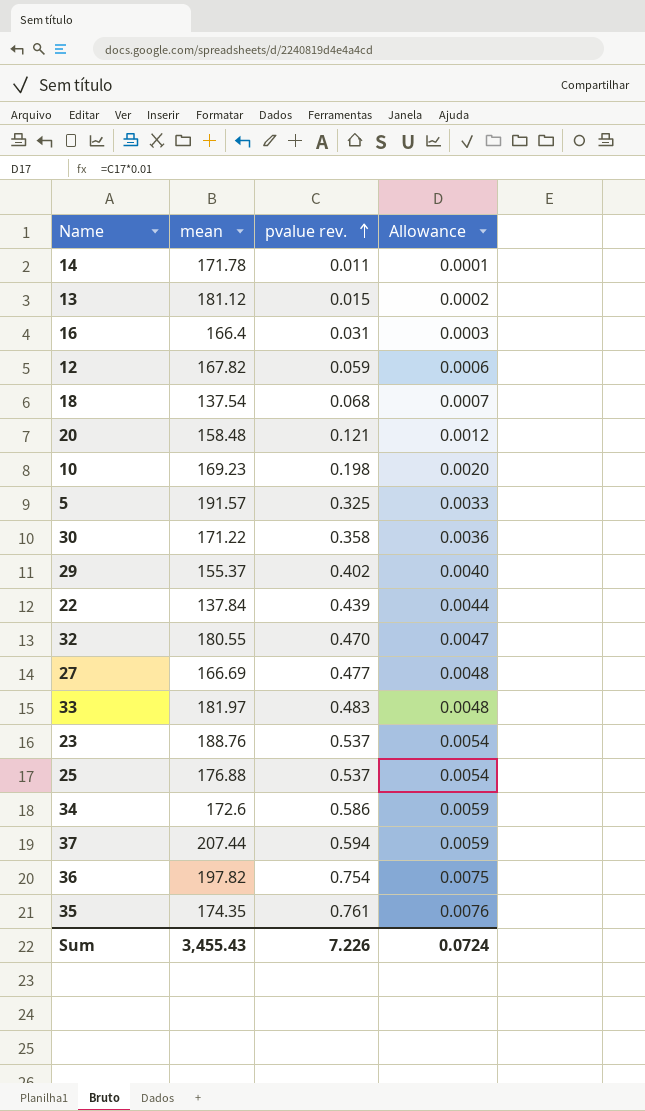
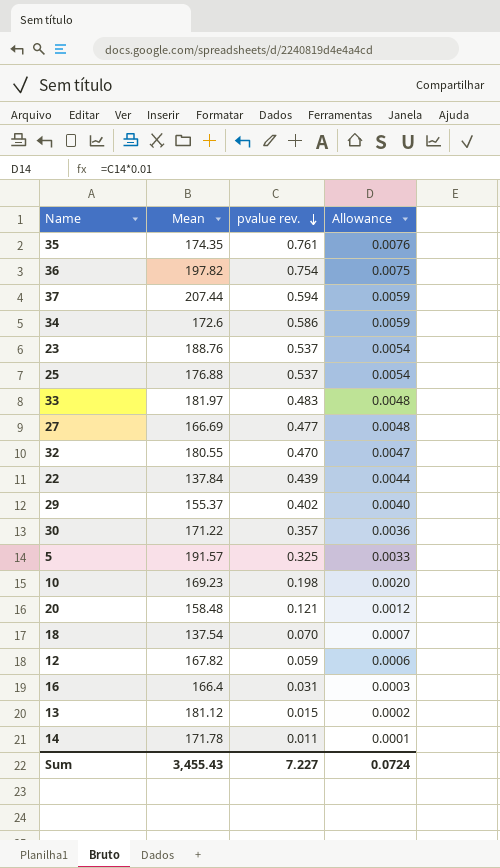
row order: pvalue rev. ascending -> pvalue rev. descending
column name: mean -> Mean
30 | pvalue rev.: 0.358 -> 0.357
18 | pvalue rev.: 0.068 -> 0.070
Sum | pvalue rev.: 7.226 -> 7.227

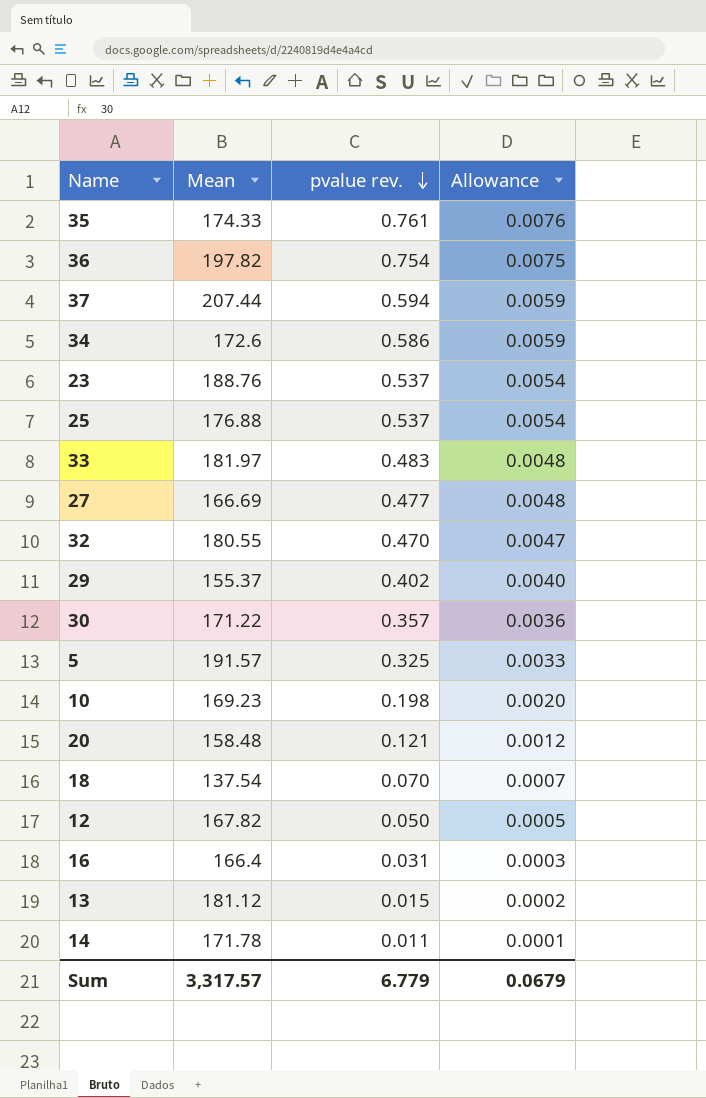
row 22: 137.84 | 0.439 | 0.0044 -> none
35 | Mean: 174.35 -> 174.33
12 | pvalue rev.: 0.059 -> 0.050
12 | Allowance: 0.0006 -> 0.0005
Sum | Mean: 3,455.43 -> 3,317.57
Sum | pvalue rev.: 7.227 -> 6.779
Sum | Allowance: 0.0724 -> 0.0679

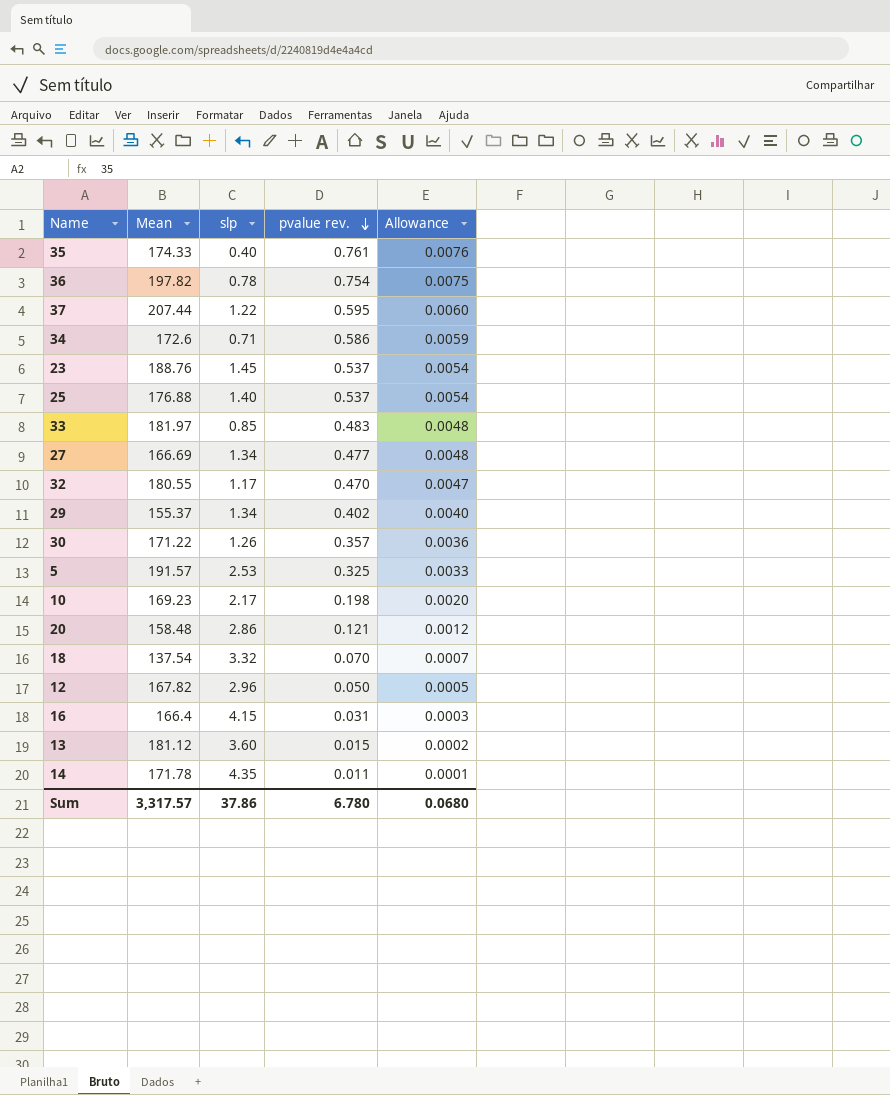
column slp | position: none -> 3
37 | pvalue rev.: 0.594 -> 0.595
37 | Allowance: 0.0059 -> 0.0060
Sum | pvalue rev.: 6.779 -> 6.780
Sum | Allowance: 0.0679 -> 0.0680

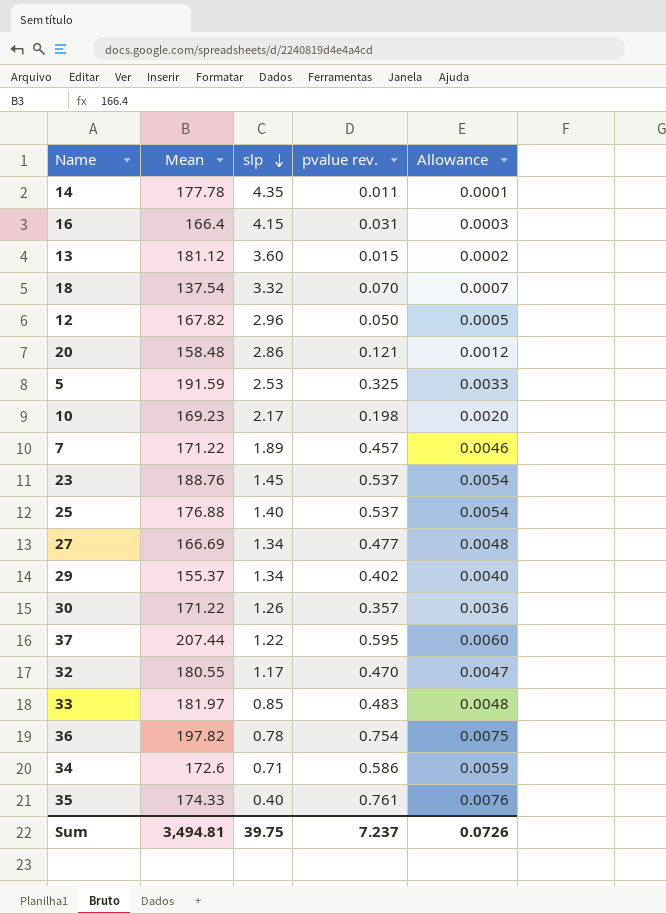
row order: pvalue rev. descending -> slp descending
14 | Mean: 171.78 -> 177.78
5 | Mean: 191.57 -> 191.59
row 7: none -> 171.22 | 1.89 | 0.457 | 0.0046
Sum | Mean: 3,317.57 -> 3,494.81
Sum | slp: 37.86 -> 39.75
Sum | pvalue rev.: 6.780 -> 7.237
Sum | Allowance: 0.0680 -> 0.0726

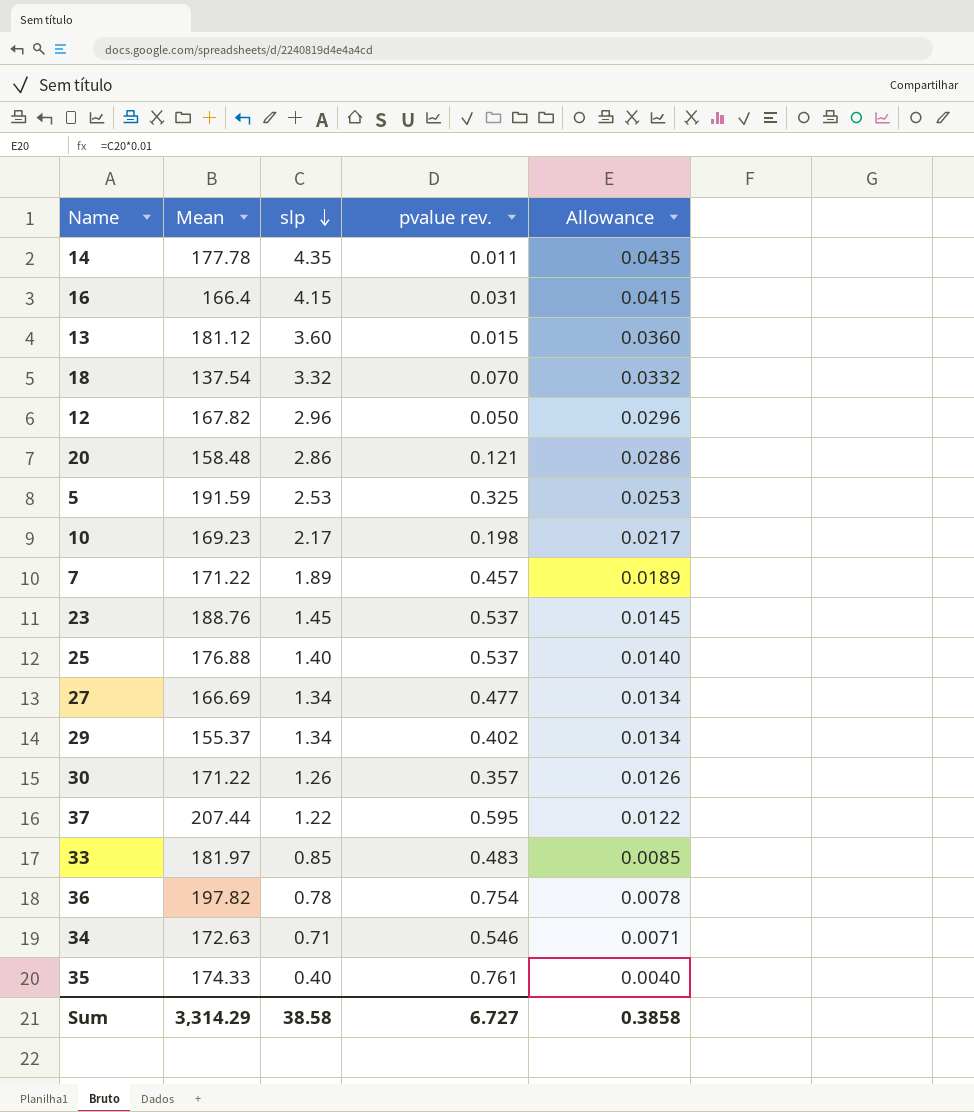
column Allowance | formula: [pvalue rev.] * 0.01 -> [slp] * 0.01
row 32: 180.55 | 1.17 | 0.470 | 0.0047 -> none
34 | Mean: 172.6 -> 172.63
34 | pvalue rev.: 0.586 -> 0.546
Sum | Mean: 3,494.81 -> 3,314.29
Sum | slp: 39.75 -> 38.58
Sum | pvalue rev.: 7.237 -> 6.727
Sum | Allowance: 0.0726 -> 0.3858

